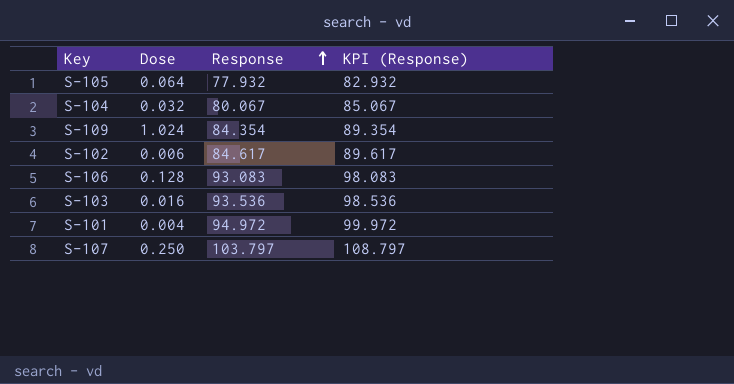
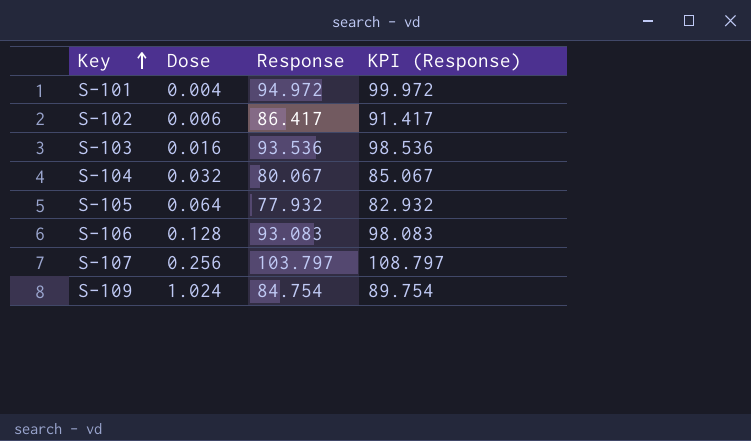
row order: Response ascending -> Key ascending
S-102 | Response: 84.617 -> 86.417
S-102 | KPI (Response): 89.617 -> 91.417
S-107 | Dose: 0.250 -> 0.256
S-109 | Response: 84.354 -> 84.754
S-109 | KPI (Response): 89.354 -> 89.754

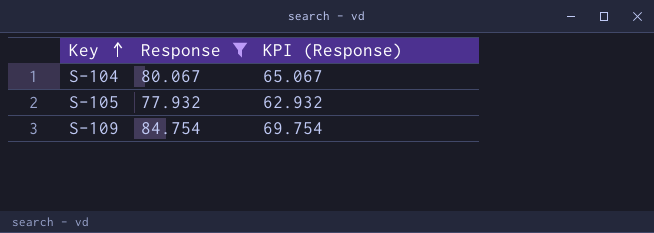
filter: none -> Response <= 84.754
column Dose | position: 2 -> none
column KPI (Response) | formula: [Response] + 5 -> [Response] - 15

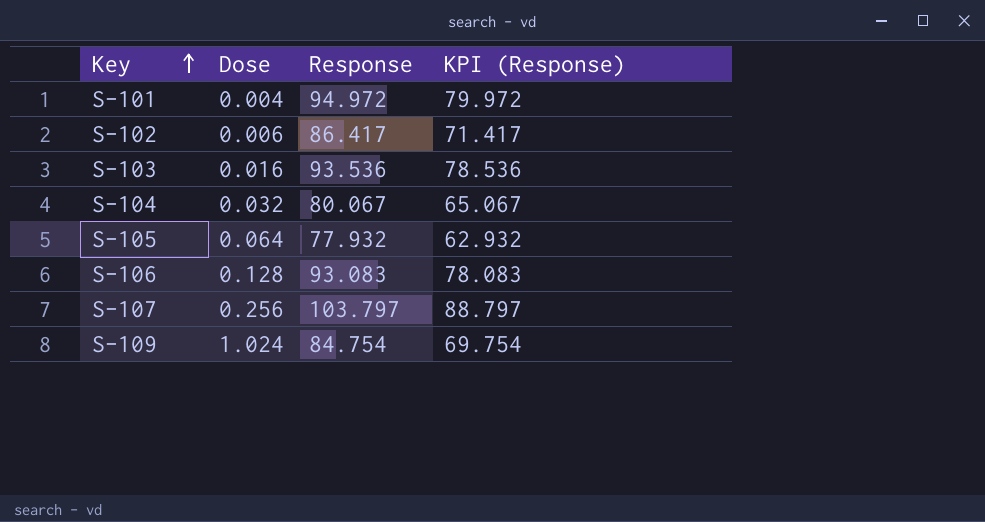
filter: Response <= 84.754 -> none
column Dose | position: none -> 2

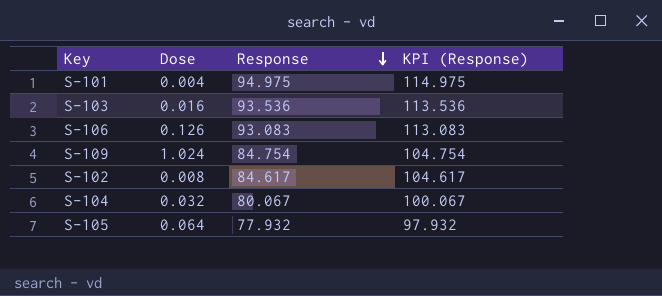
row order: Key ascending -> Response descending
column KPI (Response) | formula: [Response] - 15 -> [Response] + 20
row S-107: 0.256 | 103.797 | 88.797 -> none
S-101 | Response: 94.972 -> 94.975
S-106 | Dose: 0.128 -> 0.126
S-102 | Dose: 0.006 -> 0.008
S-102 | Response: 86.417 -> 84.617

